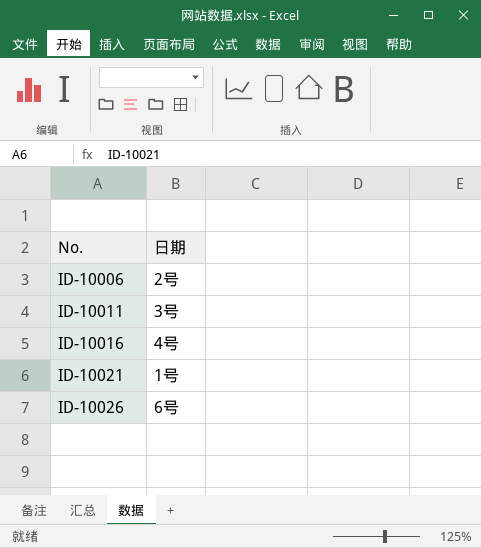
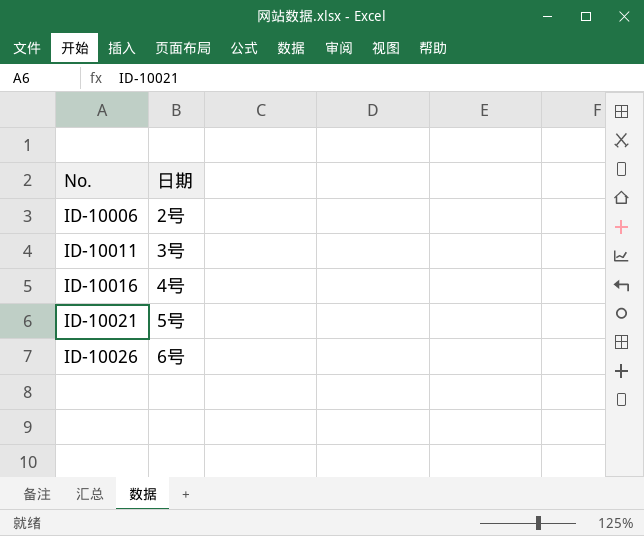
ID-10021 | 日期: 1号 -> 5号

